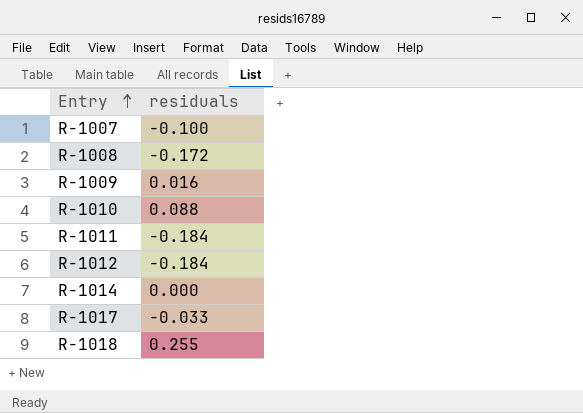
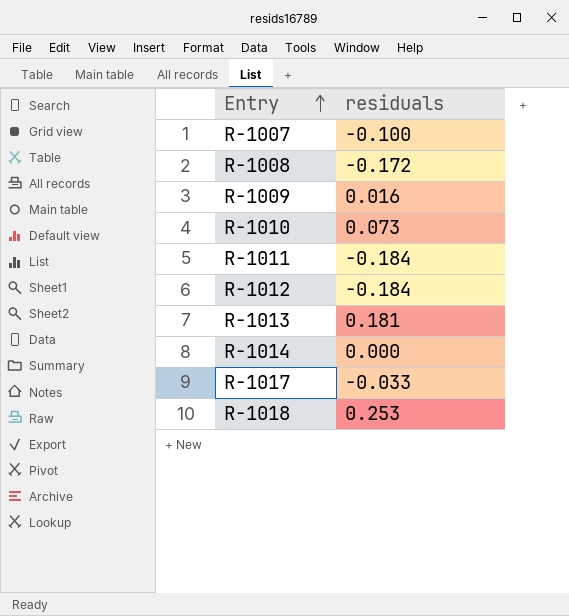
R-1010 | residuals: 0.088 -> 0.073
row R-1013: none -> 0.181
R-1018 | residuals: 0.255 -> 0.253

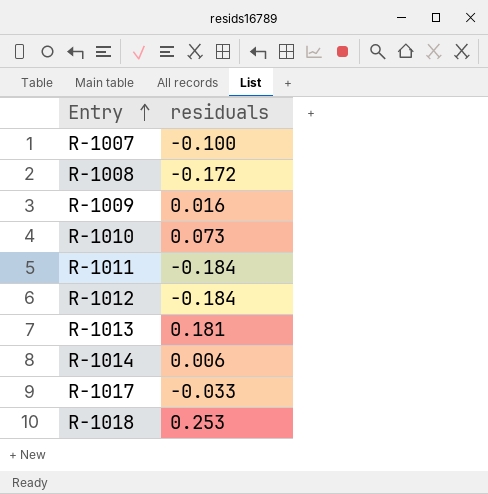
R-1014 | residuals: 0.000 -> 0.006

